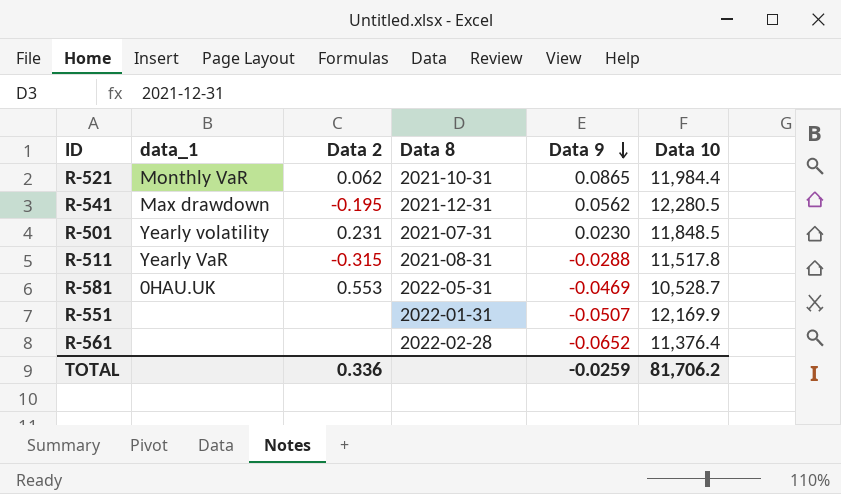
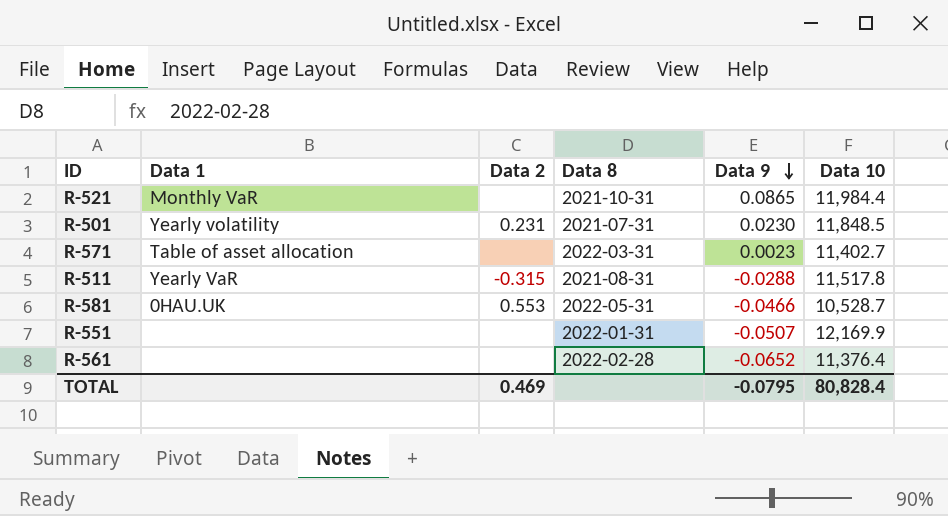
column name: data_1 -> Data 1
row R-541: Max drawdown | -0.195 | 2021-12-31 | 0.0562 | 12,280.5 -> none
R-521 | Data 2: 0.062 -> none
row R-571: none -> Table of asset allocation | none | 2022-03-31 | 0.0023 | 11,402.7
R-581 | Data 9: -0.0469 -> -0.0466
TOTAL | Data 2: 0.336 -> 0.469
TOTAL | Data 9: -0.0259 -> -0.0795
TOTAL | Data 10: 81,706.2 -> 80,828.4

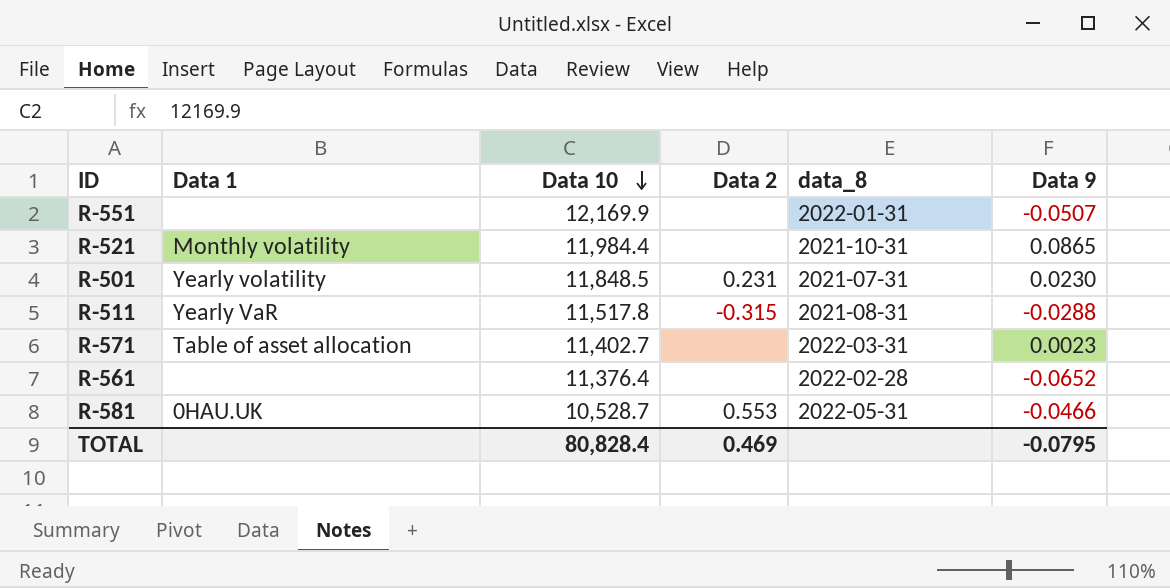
row order: Data 9 descending -> Data 10 descending
column Data 10 | position: 6 -> 3
column name: Data 8 -> data_8
R-521 | Data 1: Monthly VaR -> Monthly volatility

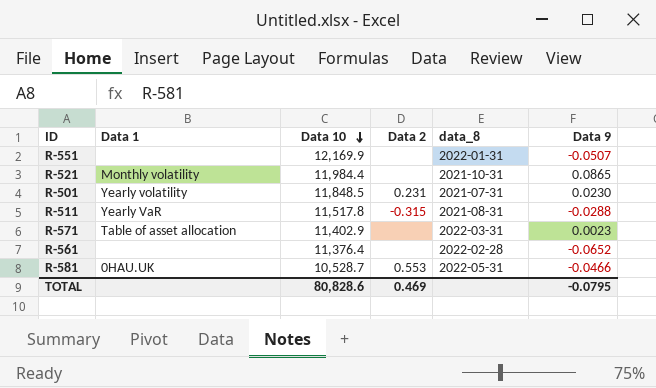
R-571 | Data 10: 11,402.7 -> 11,402.9
TOTAL | Data 10: 80,828.4 -> 80,828.6

